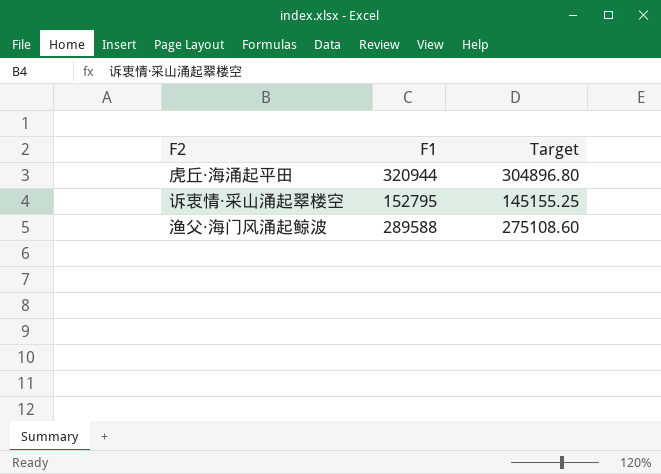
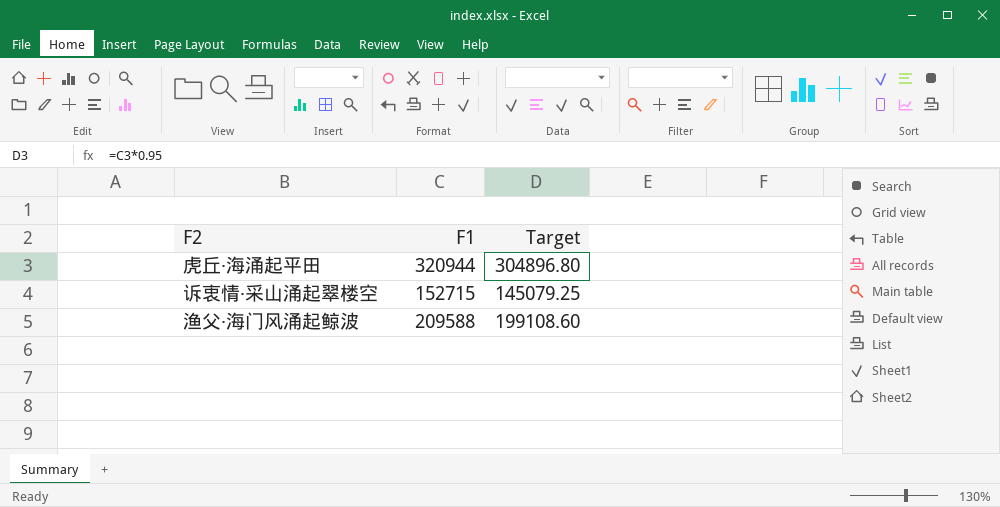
诉衷情·采山涌起翠楼空 | F1: 152795 -> 152715
诉衷情·采山涌起翠楼空 | Target: 145155.25 -> 145079.25
渔父·海门风涌起鲸波 | F1: 289588 -> 209588
渔父·海门风涌起鲸波 | Target: 275108.60 -> 199108.60

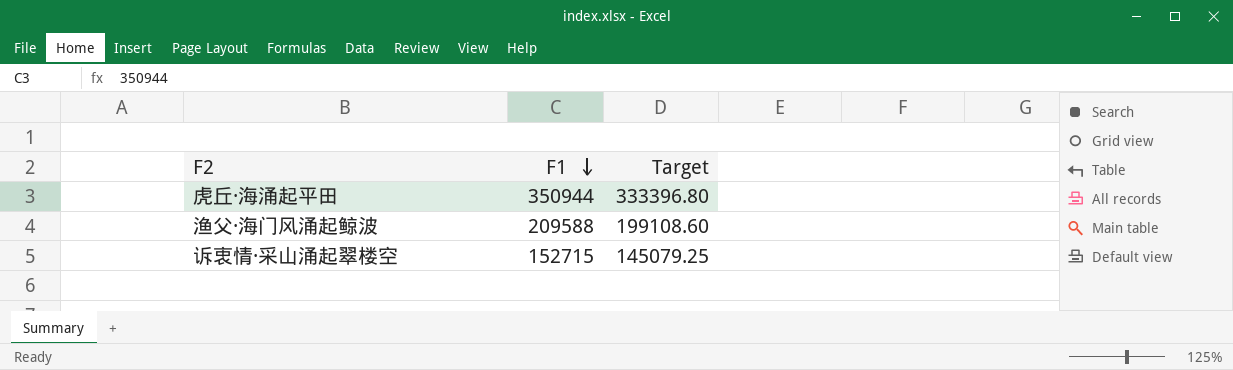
row order: none -> F1 descending
虎丘·海涌起平田 | F1: 320944 -> 350944
虎丘·海涌起平田 | Target: 304896.80 -> 333396.80

